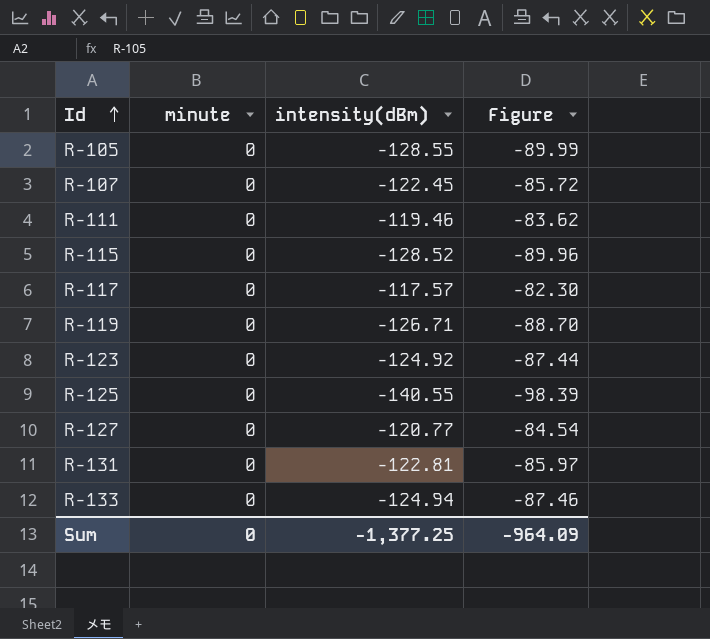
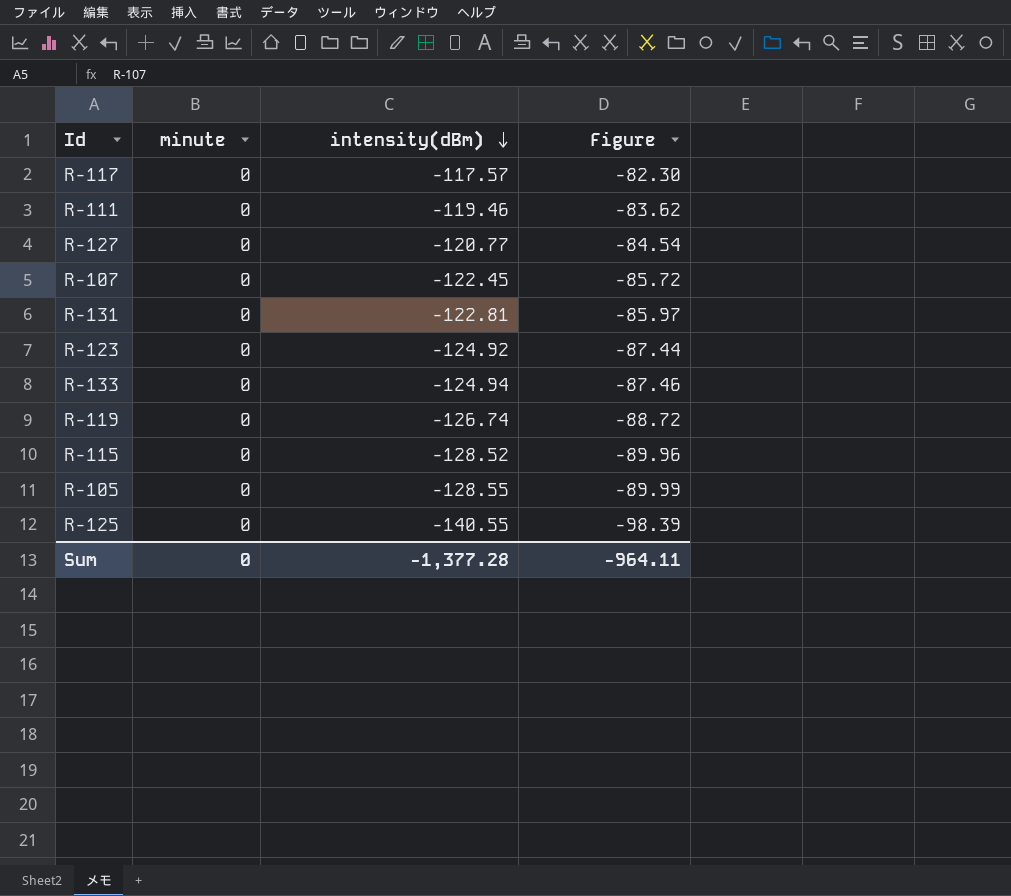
row order: Id ascending -> intensity(dBm) descending
R-119 | intensity(dBm): -126.71 -> -126.74
R-119 | Figure: -88.70 -> -88.72
Sum | intensity(dBm): -1,377.25 -> -1,377.28
Sum | Figure: -964.09 -> -964.11

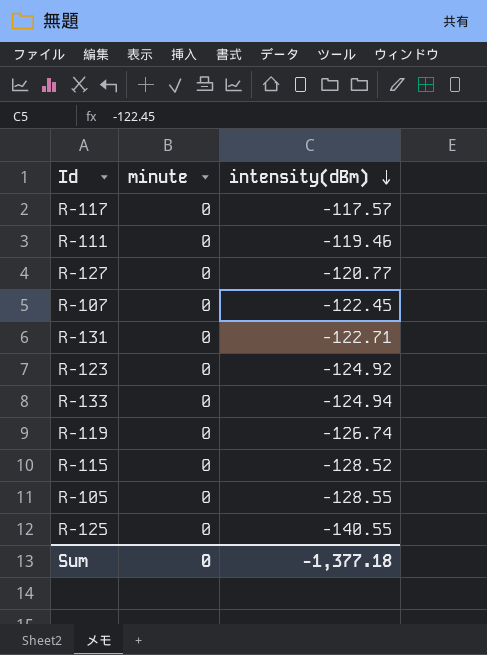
column Figure | formula: [intensity(dBm)] * 0.7 -> none
R-131 | intensity(dBm): -122.81 -> -122.71
Sum | intensity(dBm): -1,377.28 -> -1,377.18

